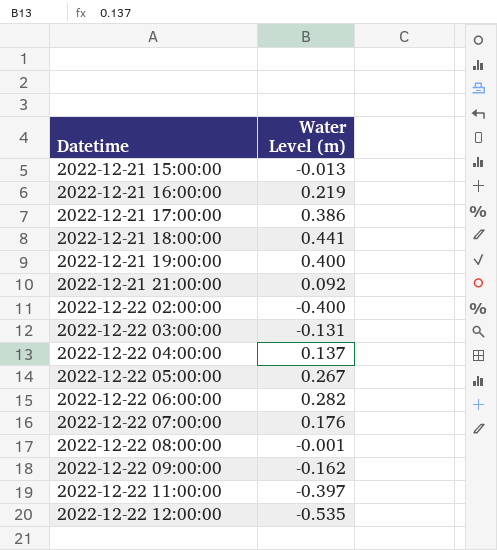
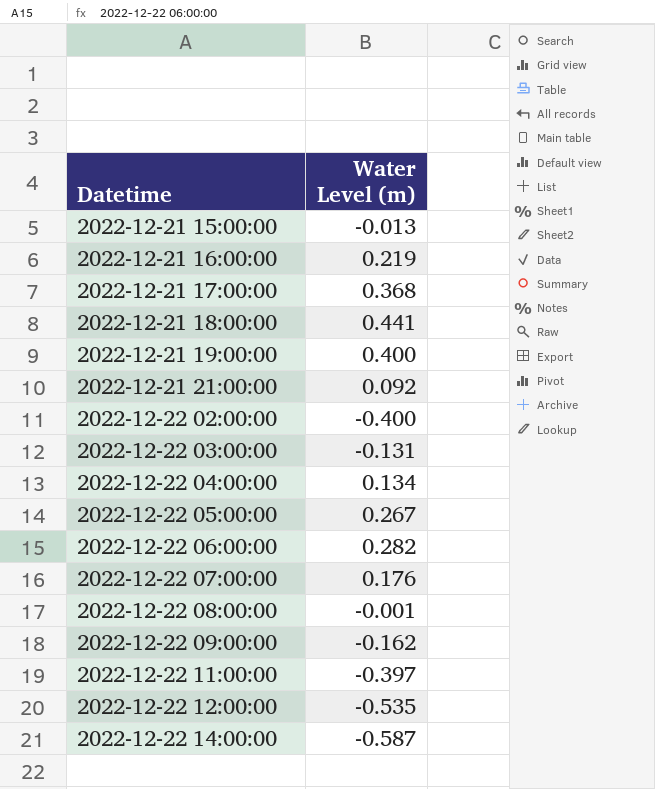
2022-12-21 17:00:00 | Water Level (m): 0.386 -> 0.368
2022-12-22 04:00:00 | Water Level (m): 0.137 -> 0.134
row 2022-12-22 14:00:00: none -> -0.587

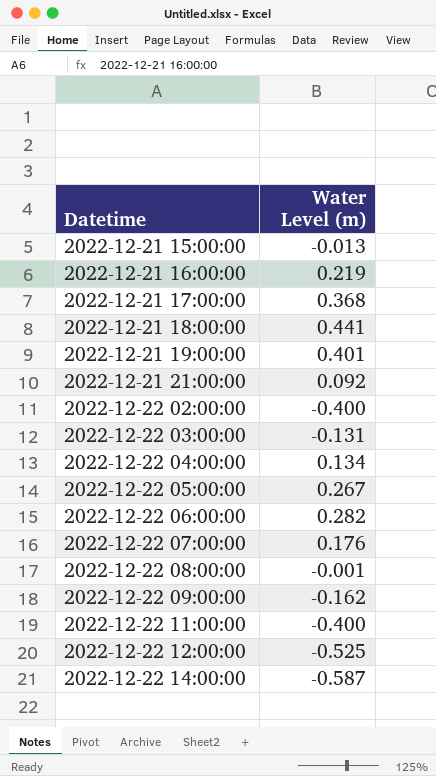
2022-12-21 19:00:00 | Water Level (m): 0.400 -> 0.401
2022-12-22 11:00:00 | Water Level (m): -0.397 -> -0.400
2022-12-22 12:00:00 | Water Level (m): -0.535 -> -0.525

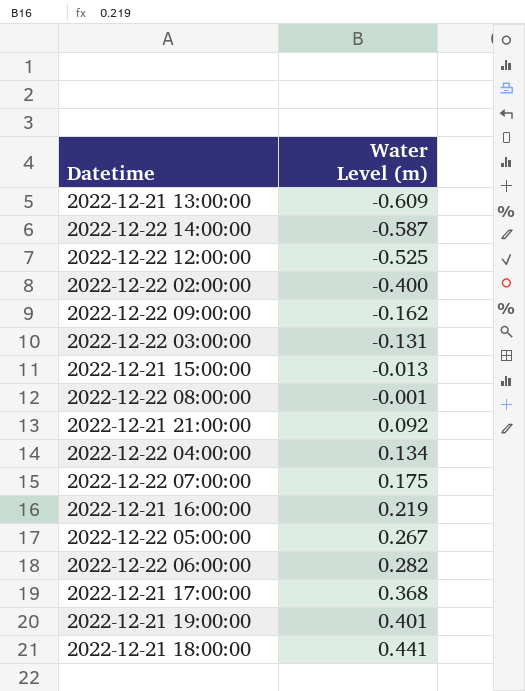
row order: Datetime ascending -> Water Level (m) ascending
row 2022-12-22 11:00:00: -0.400 -> none
row 2022-12-21 13:00:00: none -> -0.609
2022-12-22 07:00:00 | Water Level (m): 0.176 -> 0.175

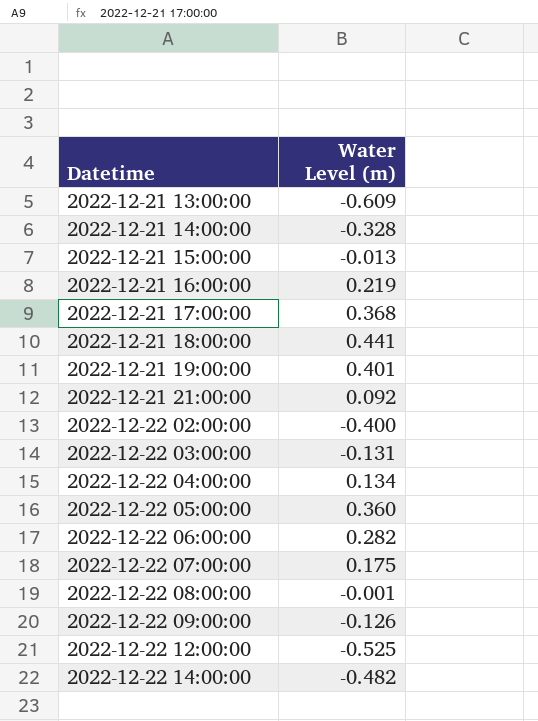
row order: Water Level (m) ascending -> Datetime ascending
row 2022-12-21 14:00:00: none -> -0.328
2022-12-22 05:00:00 | Water Level (m): 0.267 -> 0.360
2022-12-22 09:00:00 | Water Level (m): -0.162 -> -0.126
2022-12-22 14:00:00 | Water Level (m): -0.587 -> -0.482

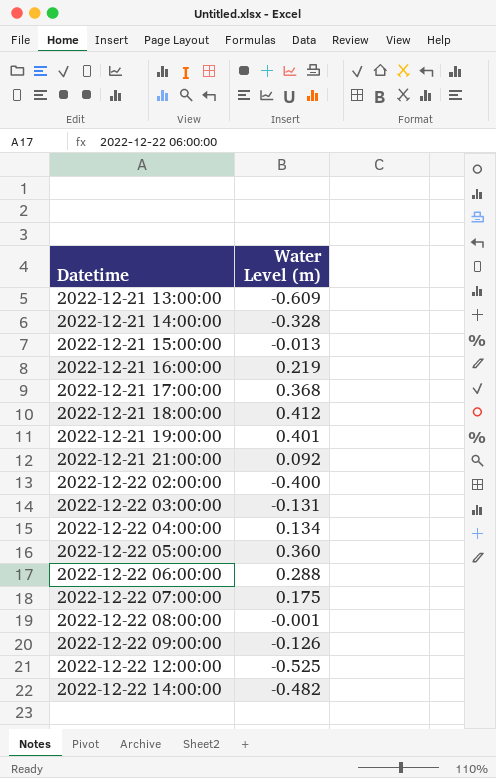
2022-12-21 18:00:00 | Water Level (m): 0.441 -> 0.412
2022-12-22 06:00:00 | Water Level (m): 0.282 -> 0.288

